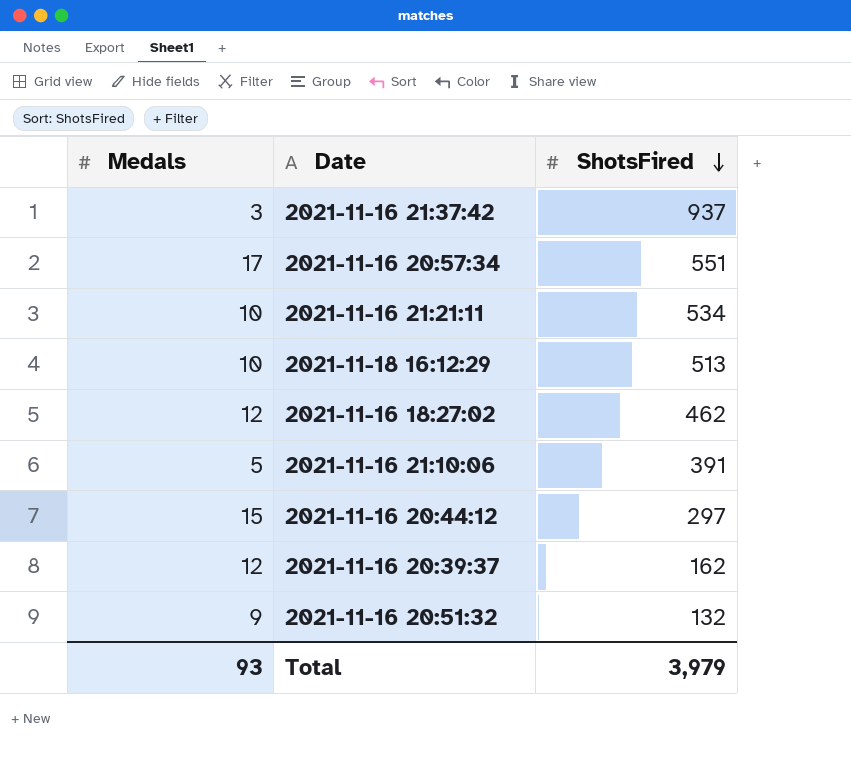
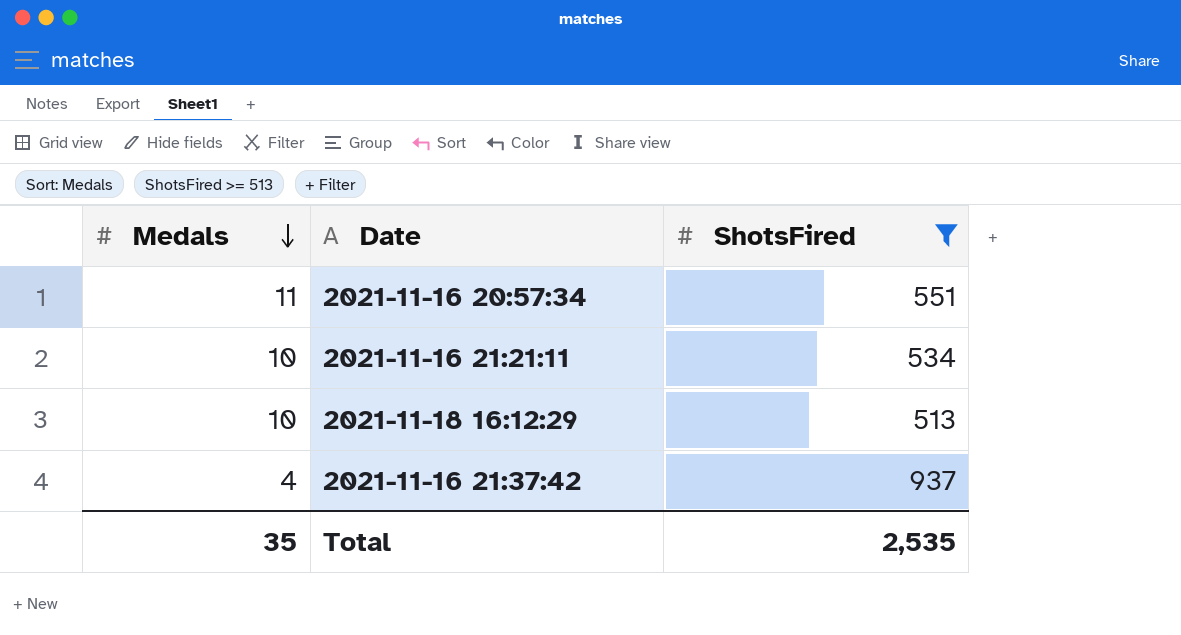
filter: none -> ShotsFired >= 513
row order: ShotsFired descending -> Medals descending
2021-11-16 20:57:34 | Medals: 17 -> 11
2021-11-16 21:37:42 | Medals: 3 -> 4
Total | Medals: 93 -> 35
Total | ShotsFired: 3,979 -> 2,535

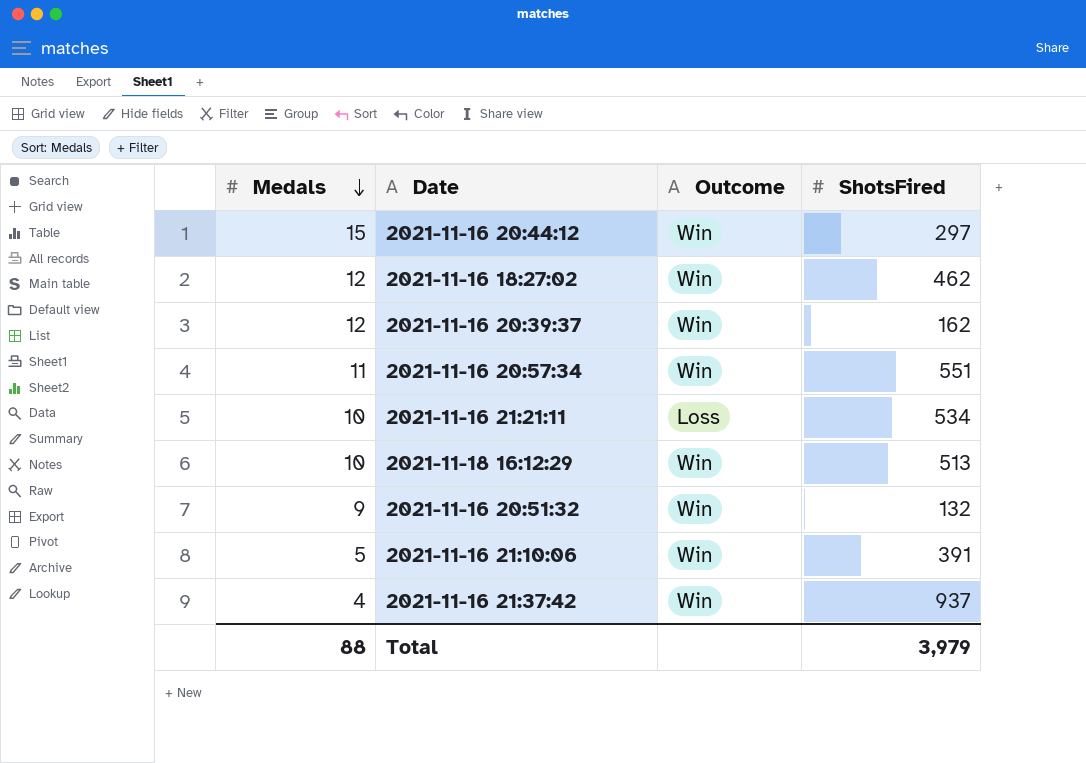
filter: ShotsFired >= 513 -> none
column Outcome | position: none -> 3
Total | Medals: 35 -> 88
Total | ShotsFired: 2,535 -> 3,979

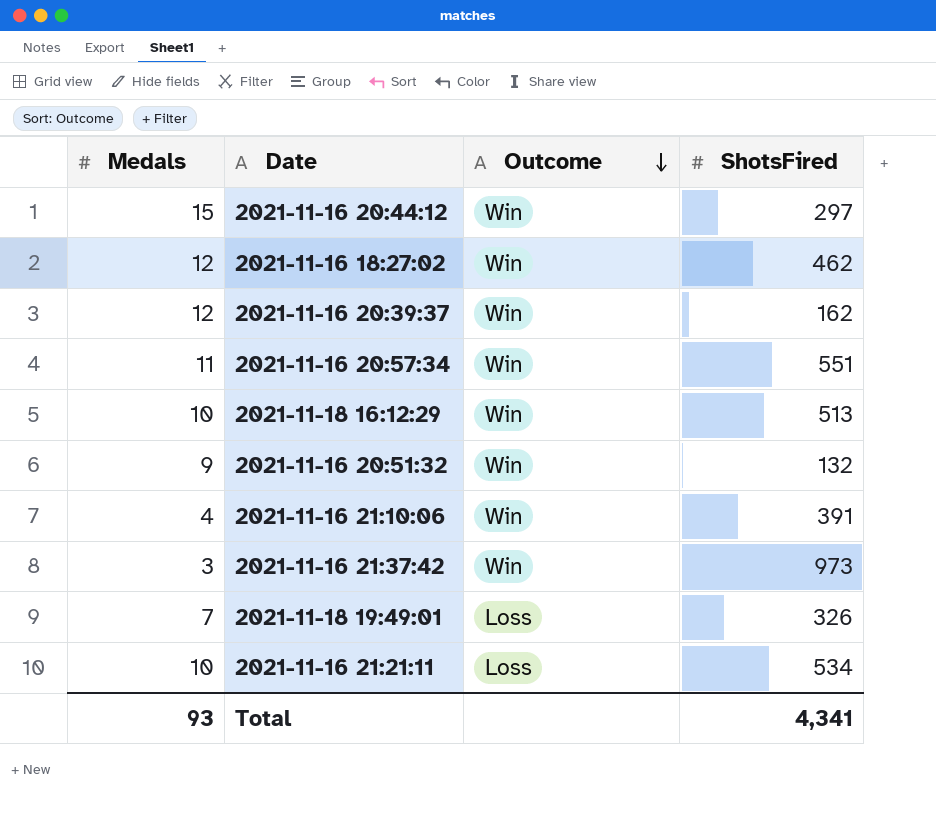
row order: Medals descending -> Outcome descending
2021-11-16 21:10:06 | Medals: 5 -> 4
2021-11-16 21:37:42 | Medals: 4 -> 3
2021-11-16 21:37:42 | ShotsFired: 937 -> 973
row 2021-11-18 19:49:01: none -> 7 | Loss | 326
Total | Medals: 88 -> 93
Total | ShotsFired: 3,979 -> 4,341

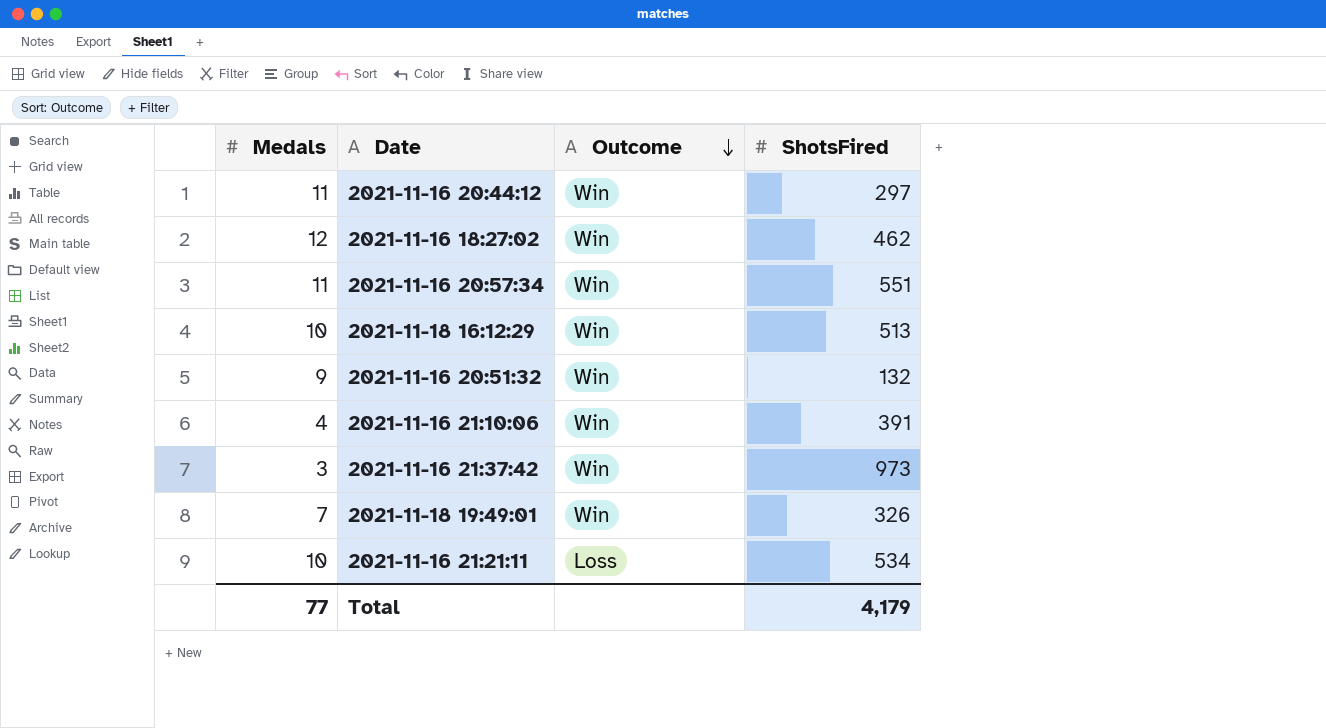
row 2021-11-16 20:39:37: 12 | Win | 162 -> none
2021-11-16 20:44:12 | Medals: 15 -> 11
2021-11-18 19:49:01 | Outcome: Loss -> Win
Total | Medals: 93 -> 77
Total | ShotsFired: 4,341 -> 4,179

